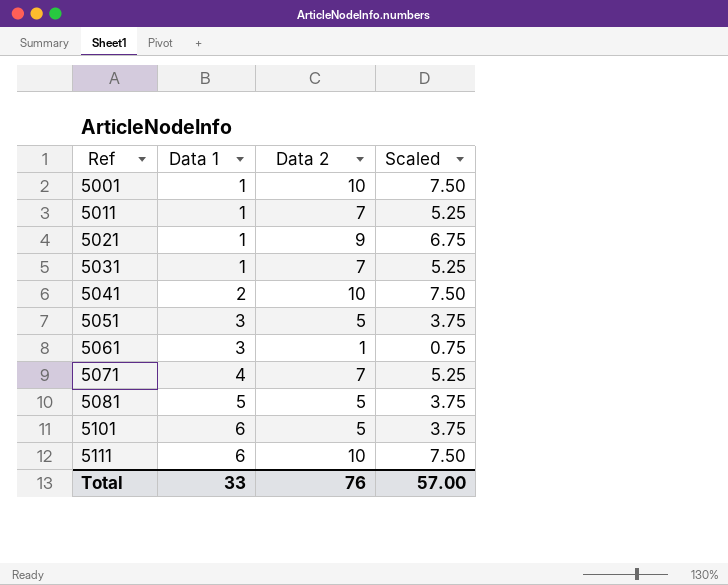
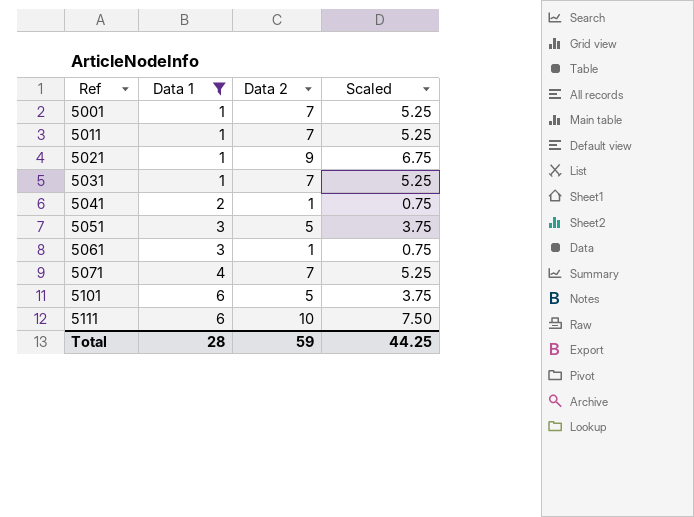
filter: none -> Data 1 != 5
5001 | Data 2: 10 -> 7
5001 | Scaled: 7.50 -> 5.25
5041 | Data 2: 10 -> 1
5041 | Scaled: 7.50 -> 0.75
Total | Data 1: 33 -> 28
Total | Data 2: 76 -> 59
Total | Scaled: 57.00 -> 44.25

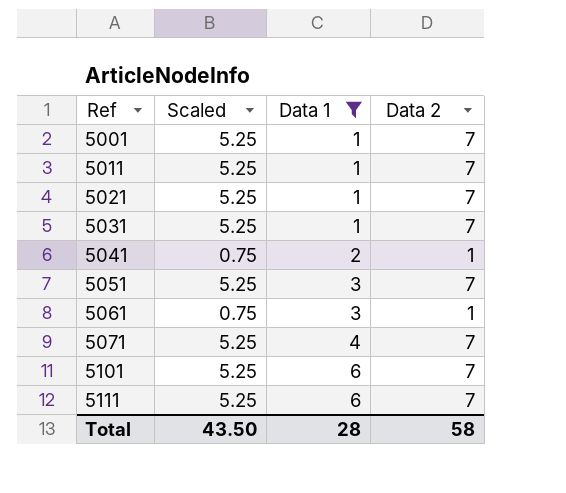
column Scaled | position: 4 -> 2
5021 | Scaled: 6.75 -> 5.25
5021 | Data 2: 9 -> 7
5051 | Scaled: 3.75 -> 5.25
5051 | Data 2: 5 -> 7
5101 | Scaled: 3.75 -> 5.25
5101 | Data 2: 5 -> 7
5111 | Scaled: 7.50 -> 5.25
5111 | Data 2: 10 -> 7
Total | Scaled: 44.25 -> 43.50
Total | Data 2: 59 -> 58

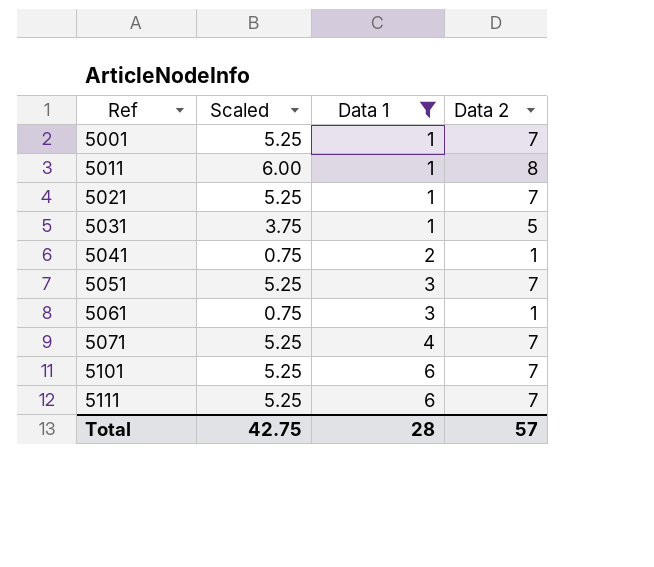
5011 | Scaled: 5.25 -> 6.00
5011 | Data 2: 7 -> 8
5031 | Scaled: 5.25 -> 3.75
5031 | Data 2: 7 -> 5
Total | Scaled: 43.50 -> 42.75
Total | Data 2: 58 -> 57

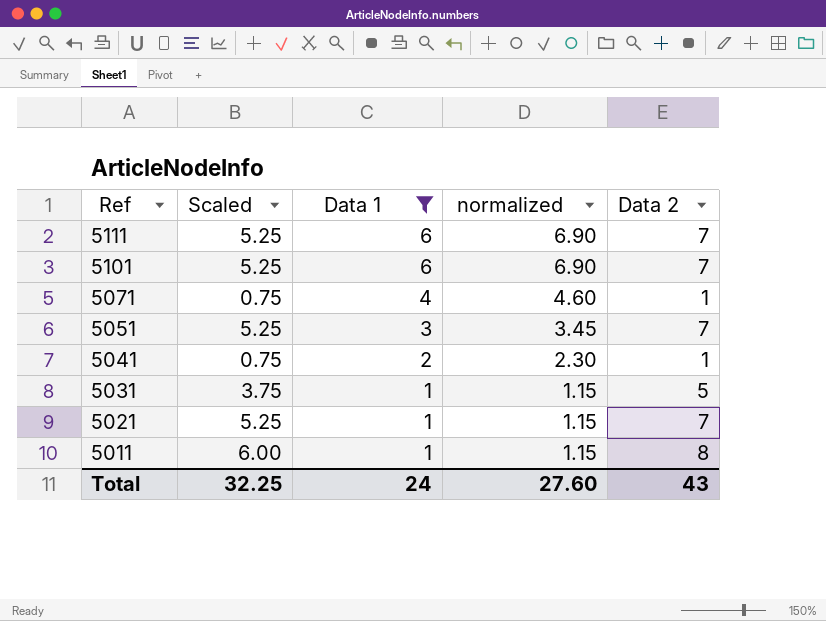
row order: Ref ascending -> Ref descending
column normalized | formula: none -> [Data 1] * 1.15
row 5001: 5.25 | 1 | 7 -> none
row 5061: 0.75 | 3 | 1 -> none
5071 | Scaled: 5.25 -> 0.75
5071 | Data 2: 7 -> 1
Total | Scaled: 42.75 -> 32.25
Total | Data 1: 28 -> 24
Total | Data 2: 57 -> 43

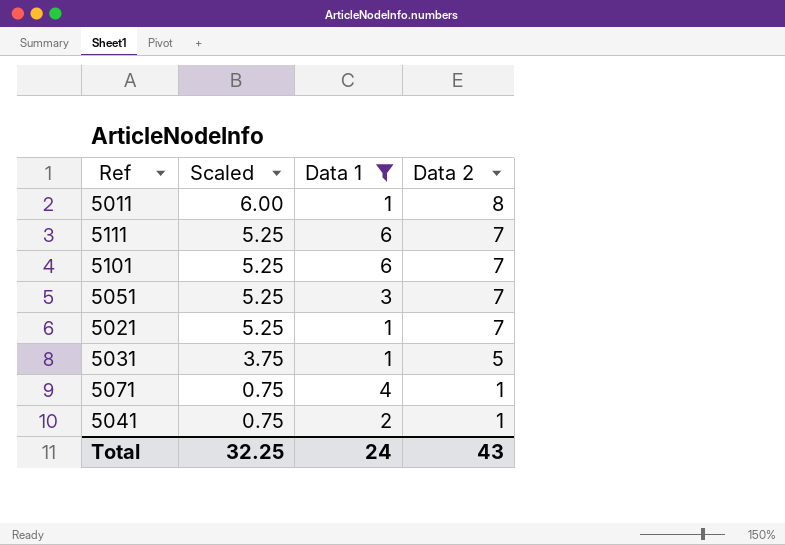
row order: Ref descending -> Scaled descending
column normalized | formula: [Data 1] * 1.15 -> none

